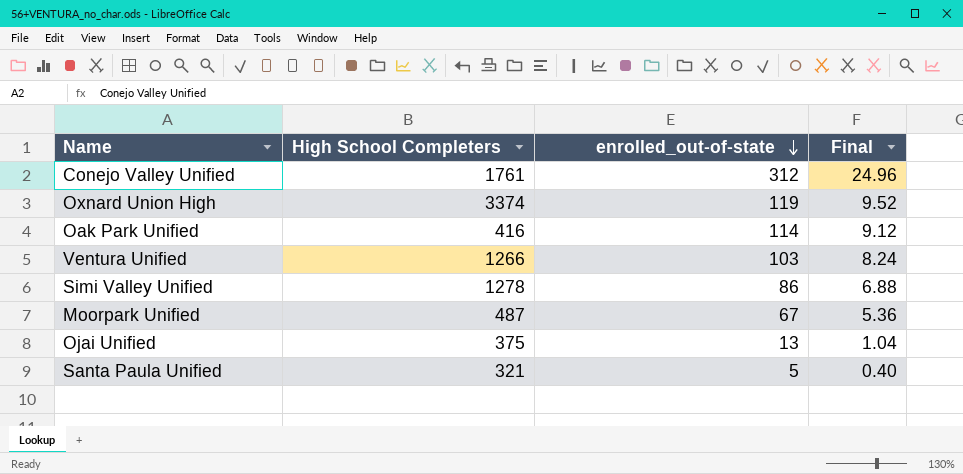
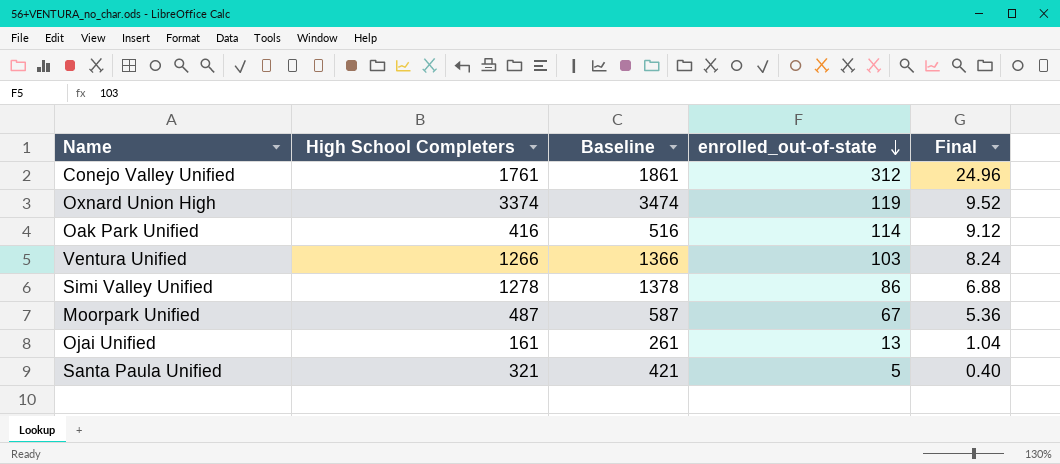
column Baseline | formula: none -> [High School Completers] + 100
Ojai Unified | High School Completers: 375 -> 161

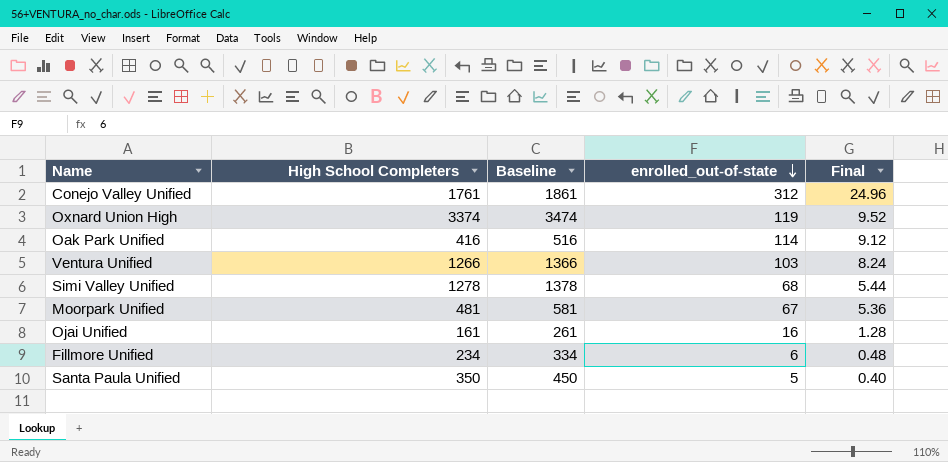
Simi Valley Unified | enrolled_out-of-state: 86 -> 68
Simi Valley Unified | Final: 6.88 -> 5.44
Moorpark Unified | High School Completers: 487 -> 481
Moorpark Unified | Baseline: 587 -> 581
Ojai Unified | enrolled_out-of-state: 13 -> 16
Ojai Unified | Final: 1.04 -> 1.28
row Fillmore Unified: none -> 234 | 334 | 6 | 0.48
Santa Paula Unified | High School Completers: 321 -> 350
Santa Paula Unified | Baseline: 421 -> 450

